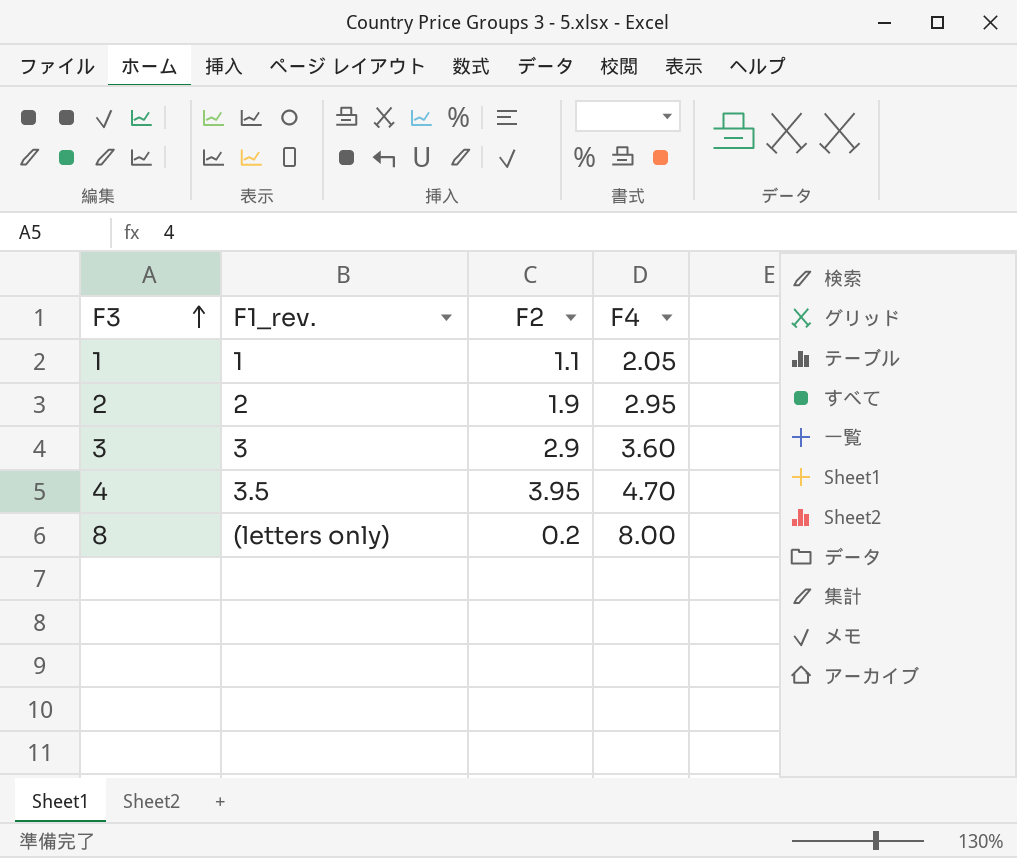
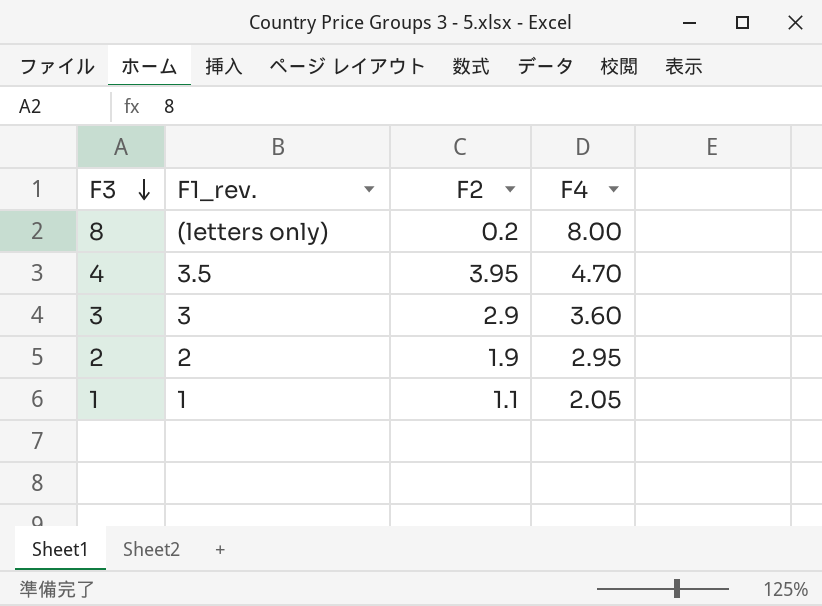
row order: F3 ascending -> F3 descending

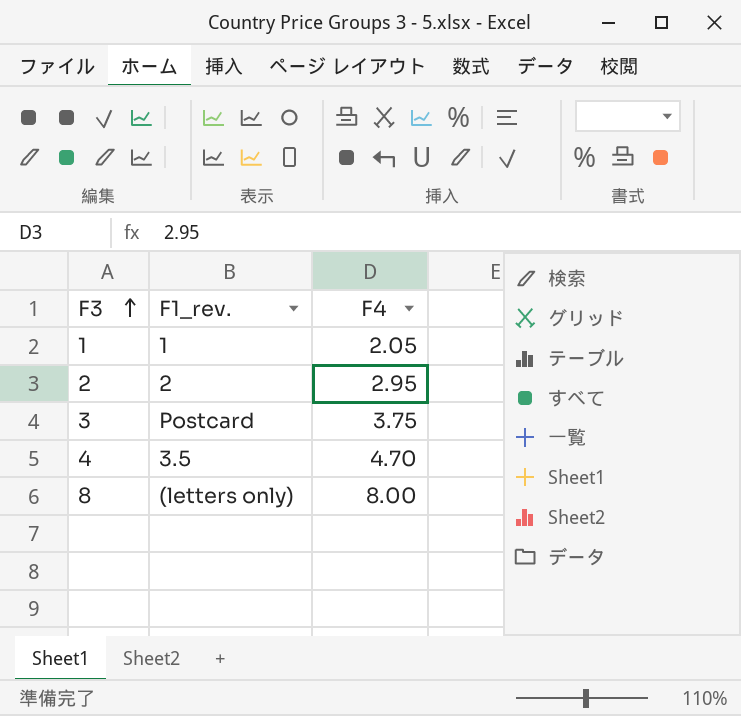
row order: F3 descending -> F3 ascending
column F2 | position: 3 -> none
3 | F1_rev.: 3 -> Postcard
3 | F4: 3.60 -> 3.75

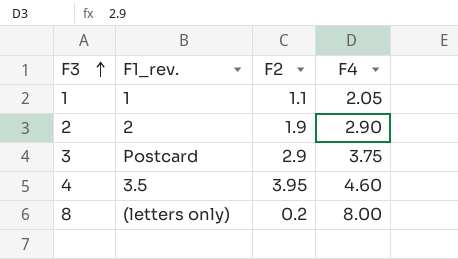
column F2 | position: none -> 3
2 | F4: 2.95 -> 2.90
4 | F4: 4.70 -> 4.60

